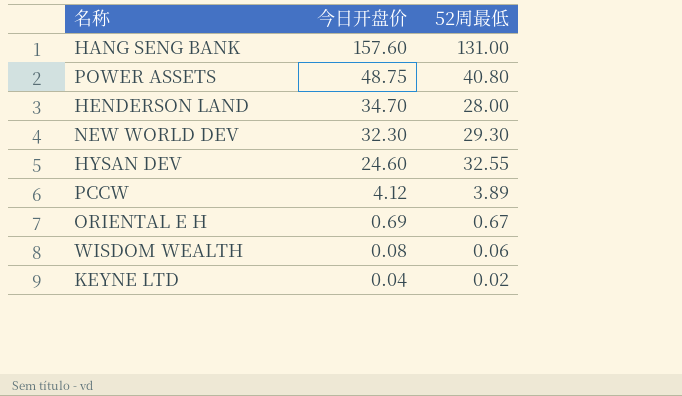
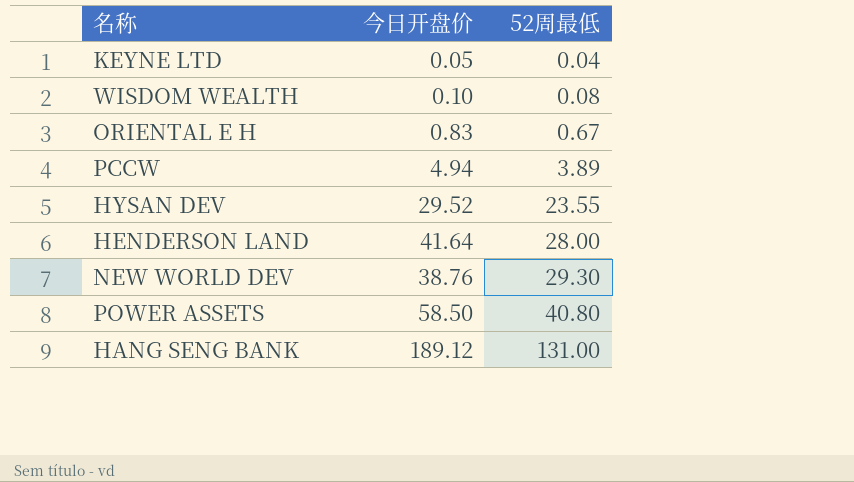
row order: 今日开盘价 descending -> 52周最低 ascending
KEYNE LTD | 今日开盘价: 0.04 -> 0.05
KEYNE LTD | 52周最低: 0.02 -> 0.04
WISDOM WEALTH | 今日开盘价: 0.08 -> 0.10
WISDOM WEALTH | 52周最低: 0.06 -> 0.08
ORIENTAL E H | 今日开盘价: 0.69 -> 0.83
PCCW | 今日开盘价: 4.12 -> 4.94
HYSAN DEV | 今日开盘价: 24.60 -> 29.52
HYSAN DEV | 52周最低: 32.55 -> 23.55
HENDERSON LAND | 今日开盘价: 34.70 -> 41.64
NEW WORLD DEV | 今日开盘价: 32.30 -> 38.76
POWER ASSETS | 今日开盘价: 48.75 -> 58.50
HANG SENG BANK | 今日开盘价: 157.60 -> 189.12

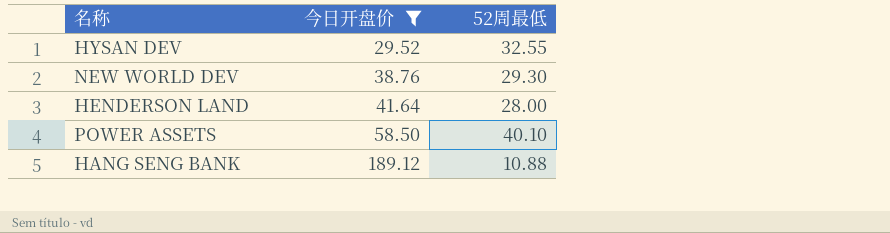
filter: none -> 今日开盘价 >= 29.52
row order: 52周最低 ascending -> 今日开盘价 ascending
HYSAN DEV | 52周最低: 23.55 -> 32.55
POWER ASSETS | 52周最低: 40.80 -> 40.10
HANG SENG BANK | 52周最低: 131.00 -> 10.88

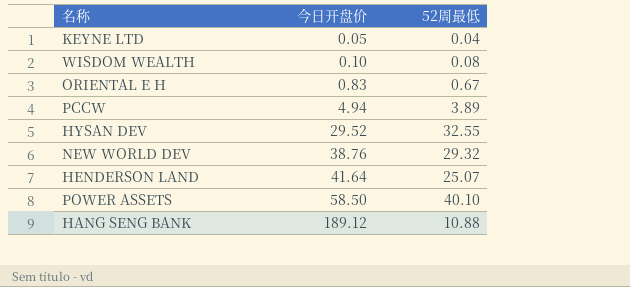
filter: 今日开盘价 >= 29.52 -> none
NEW WORLD DEV | 52周最低: 29.30 -> 29.32
HENDERSON LAND | 52周最低: 28.00 -> 25.07

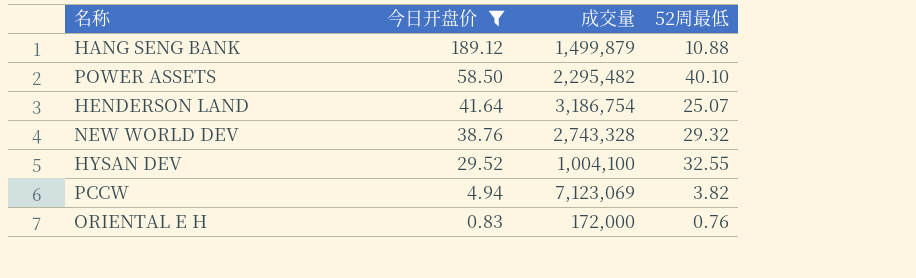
filter: none -> 今日开盘价 >= 0.83
row order: 今日开盘价 ascending -> 今日开盘价 descending
column 成交量 | position: none -> 3
PCCW | 52周最低: 3.89 -> 3.82
ORIENTAL E H | 52周最低: 0.67 -> 0.76

